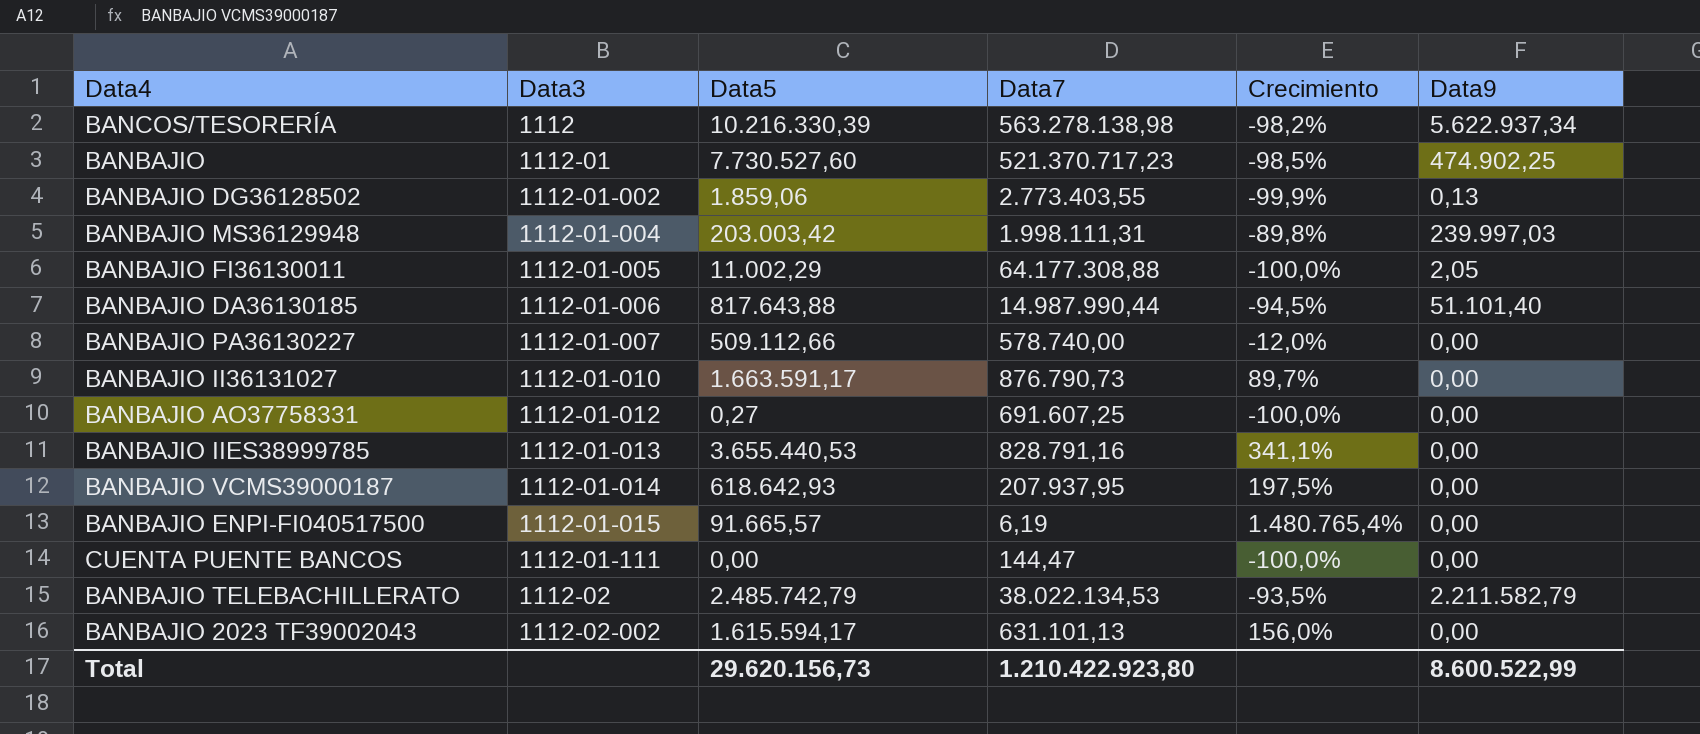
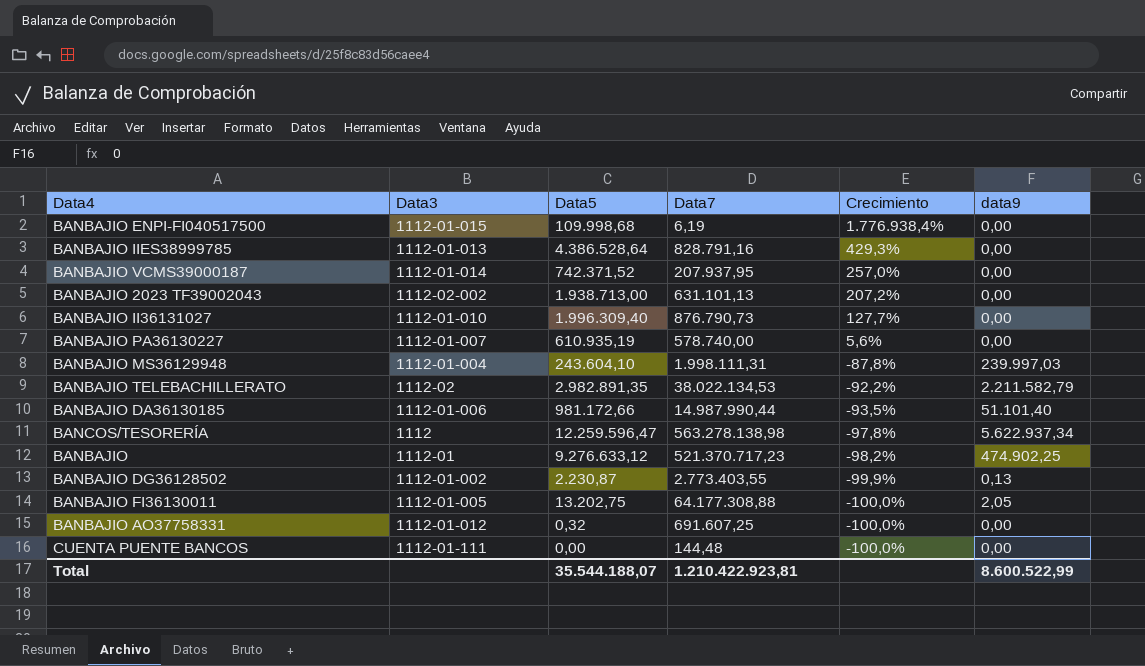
row order: Data3 ascending -> Crecimiento descending
column name: Data9 -> data9
BANBAJIO ENPI-FI040517500 | Data5: 91.665,57 -> 109.998,68
BANBAJIO ENPI-FI040517500 | Crecimiento: 1.480.765,4% -> 1.776.938,4%
BANBAJIO IIES38999785 | Data5: 3.655.440,53 -> 4.386.528,64
BANBAJIO IIES38999785 | Crecimiento: 341,1% -> 429,3%
BANBAJIO VCMS39000187 | Data5: 618.642,93 -> 742.371,52
BANBAJIO VCMS39000187 | Crecimiento: 197,5% -> 257,0%
BANBAJIO 2023 TF39002043 | Data5: 1.615.594,17 -> 1.938.713,00
BANBAJIO 2023 TF39002043 | Crecimiento: 156,0% -> 207,2%
BANBAJIO II36131027 | Data5: 1.663.591,17 -> 1.996.309,40
BANBAJIO II36131027 | Crecimiento: 89,7% -> 127,7%
BANBAJIO PA36130227 | Data5: 509.112,66 -> 610.935,19
BANBAJIO PA36130227 | Crecimiento: -12,0% -> 5,6%
BANBAJIO MS36129948 | Data5: 203.003,42 -> 243.604,10
BANBAJIO MS36129948 | Crecimiento: -89,8% -> -87,8%
BANBAJIO TELEBACHILLERATO | Data5: 2.485.742,79 -> 2.982.891,35
BANBAJIO TELEBACHILLERATO | Crecimiento: -93,5% -> -92,2%
BANBAJIO DA36130185 | Data5: 817.643,88 -> 981.172,66
BANBAJIO DA36130185 | Crecimiento: -94,5% -> -93,5%
BANCOS/TESORERÍA | Data5: 10.216.330,39 -> 12.259.596,47
BANCOS/TESORERÍA | Crecimiento: -98,2% -> -97,8%
BANBAJIO | Data5: 7.730.527,60 -> 9.276.633,12
BANBAJIO | Crecimiento: -98,5% -> -98,2%
BANBAJIO DG36128502 | Data5: 1.859,06 -> 2.230,87
BANBAJIO FI36130011 | Data5: 11.002,29 -> 13.202,75
BANBAJIO AO37758331 | Data5: 0,27 -> 0,32
CUENTA PUENTE BANCOS | Data7: 144,47 -> 144,48
Total | Data5: 29.620.156,73 -> 35.544.188,07
Total | Data7: 1.210.422.923,80 -> 1.210.422.923,81

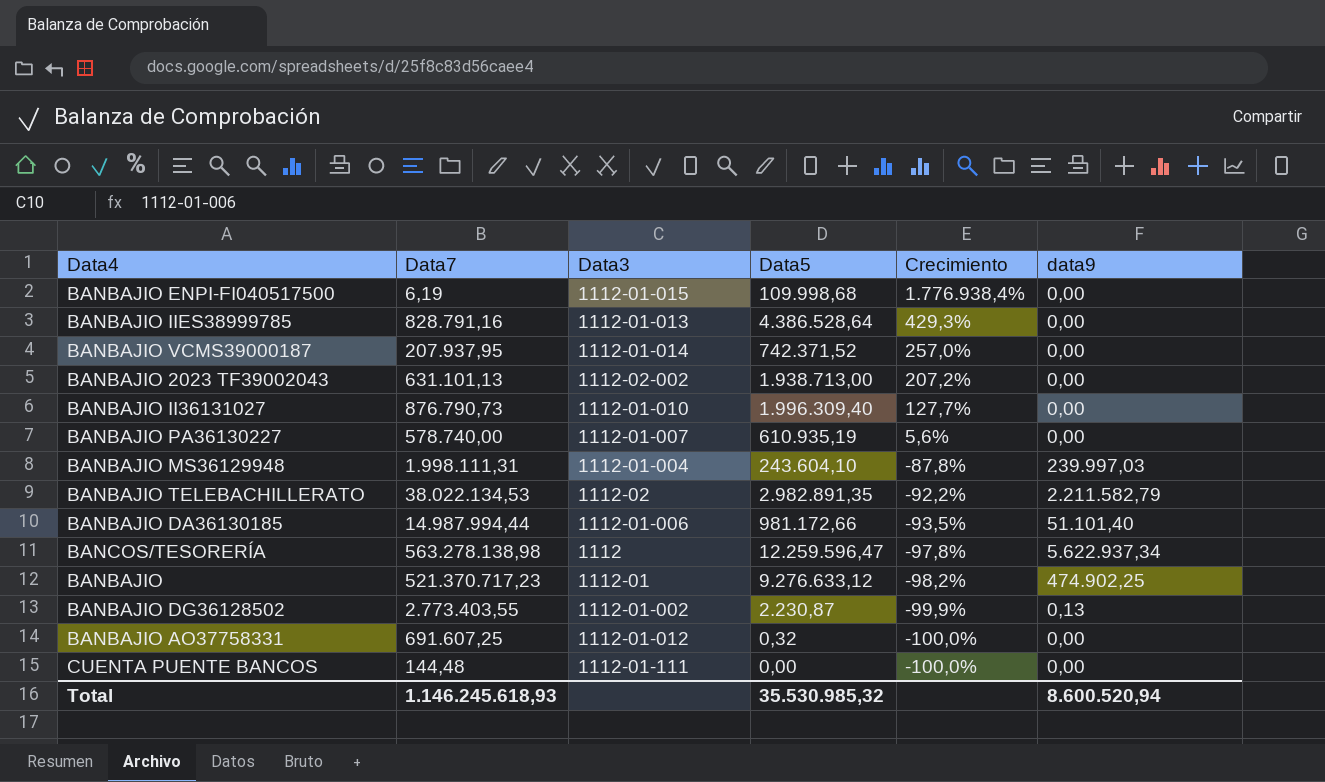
column Data7 | position: 4 -> 2
row BANBAJIO FI36130011: 1112-01-005 | 13.202,75 | 64.177.308,88 | -100,0% | 2,05 -> none
BANBAJIO DA36130185 | Data7: 14.987.990,44 -> 14.987.994,44
Total | Data7: 1.210.422.923,81 -> 1.146.245.618,93
Total | Data5: 35.544.188,07 -> 35.530.985,32
Total | data9: 8.600.522,99 -> 8.600.520,94

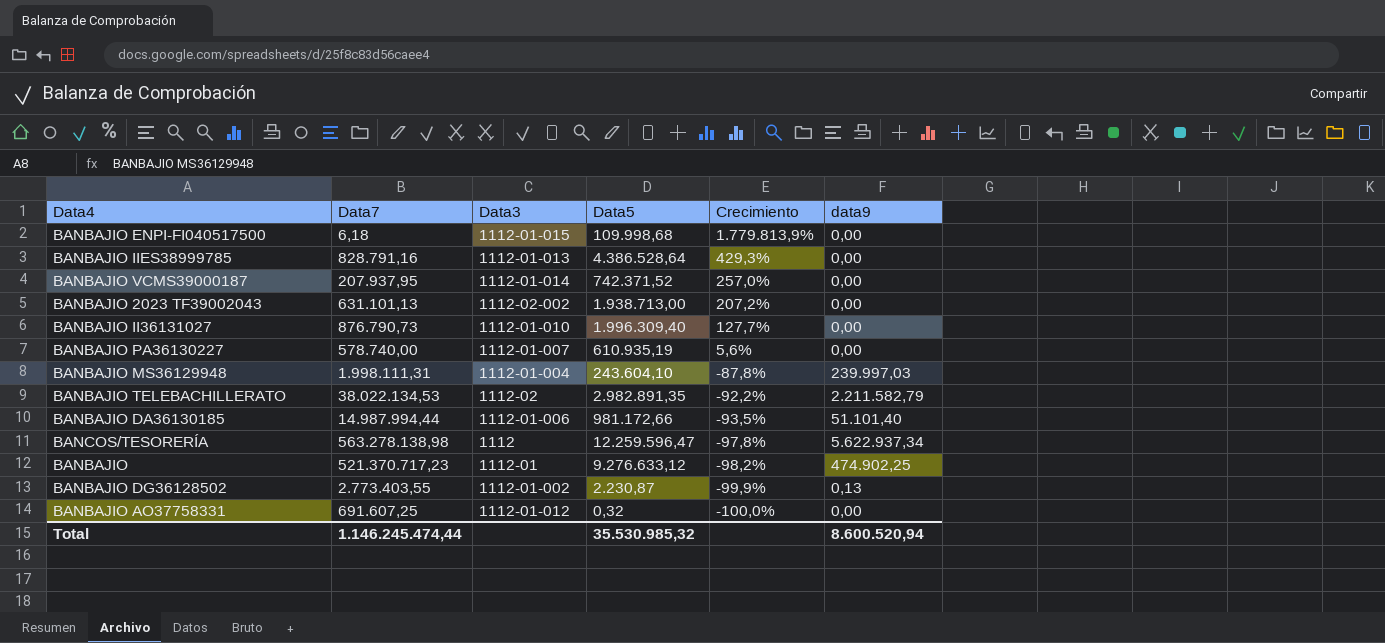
row CUENTA PUENTE BANCOS: 144,48 | 1112-01-111 | 0,00 | -100,0% | 0,00 -> none
BANBAJIO ENPI-FI040517500 | Data7: 6,19 -> 6,18
BANBAJIO ENPI-FI040517500 | Crecimiento: 1.776.938,4% -> 1.779.813,9%
Total | Data7: 1.146.245.618,93 -> 1.146.245.474,44

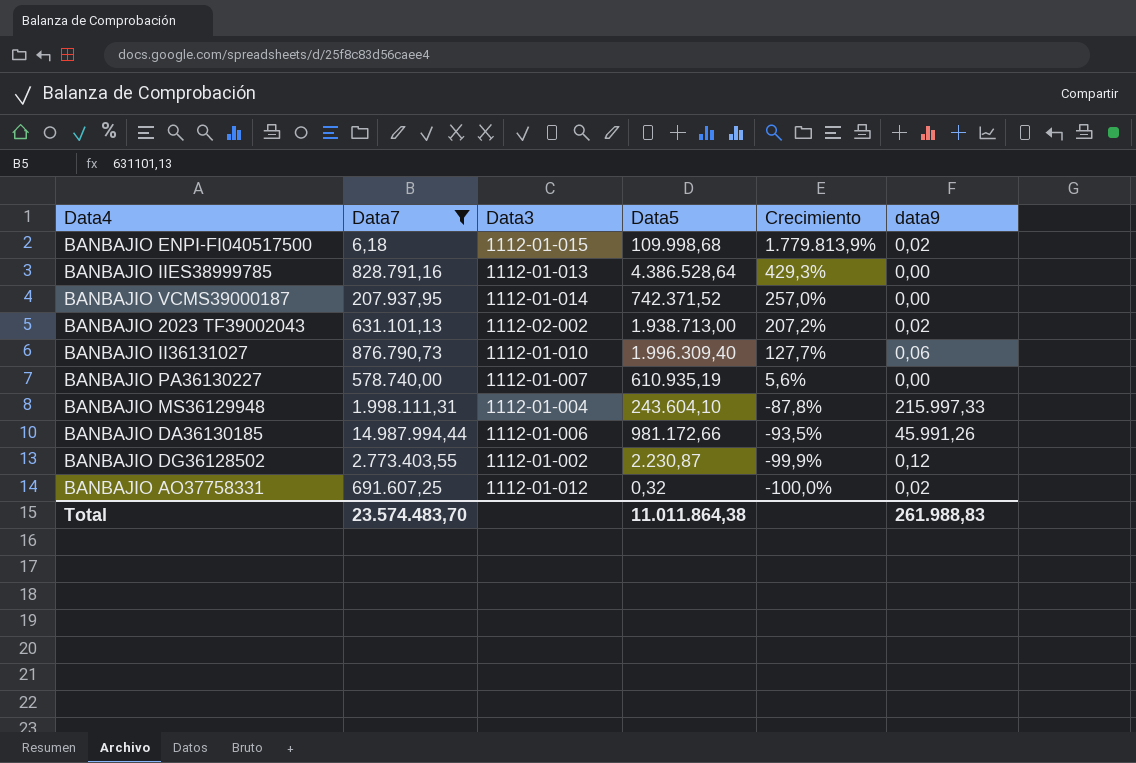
filter: none -> Data7 <= 14.987.994,44
BANBAJIO ENPI-FI040517500 | data9: 0,00 -> 0,02
BANBAJIO 2023 TF39002043 | data9: 0,00 -> 0,02
BANBAJIO II36131027 | data9: 0,00 -> 0,06
BANBAJIO MS36129948 | data9: 239.997,03 -> 215.997,33
BANBAJIO DA36130185 | data9: 51.101,40 -> 45.991,26
BANBAJIO DG36128502 | data9: 0,13 -> 0,12
BANBAJIO AO37758331 | data9: 0,00 -> 0,02
Total | Data7: 1.146.245.474,44 -> 23.574.483,70
Total | Data5: 35.530.985,32 -> 11.011.864,38
Total | data9: 8.600.520,94 -> 261.988,83

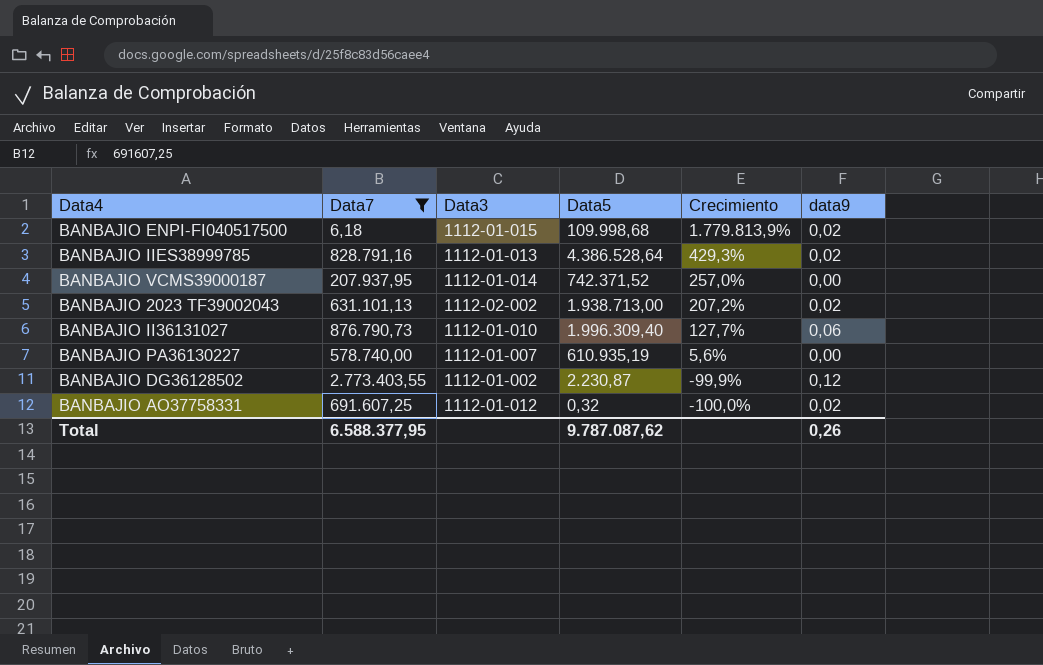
row BANBAJIO MS36129948: 1.998.111,31 | 1112-01-004 | 243.604,10 | -87,8% | 215.997,33 -> none
row BANBAJIO DA36130185: 14.987.994,44 | 1112-01-006 | 981.172,66 | -93,5% | 45.991,26 -> none
BANBAJIO IIES38999785 | data9: 0,00 -> 0,02
Total | Data7: 23.574.483,70 -> 6.588.377,95
Total | Data5: 11.011.864,38 -> 9.787.087,62
Total | data9: 261.988,83 -> 0,26

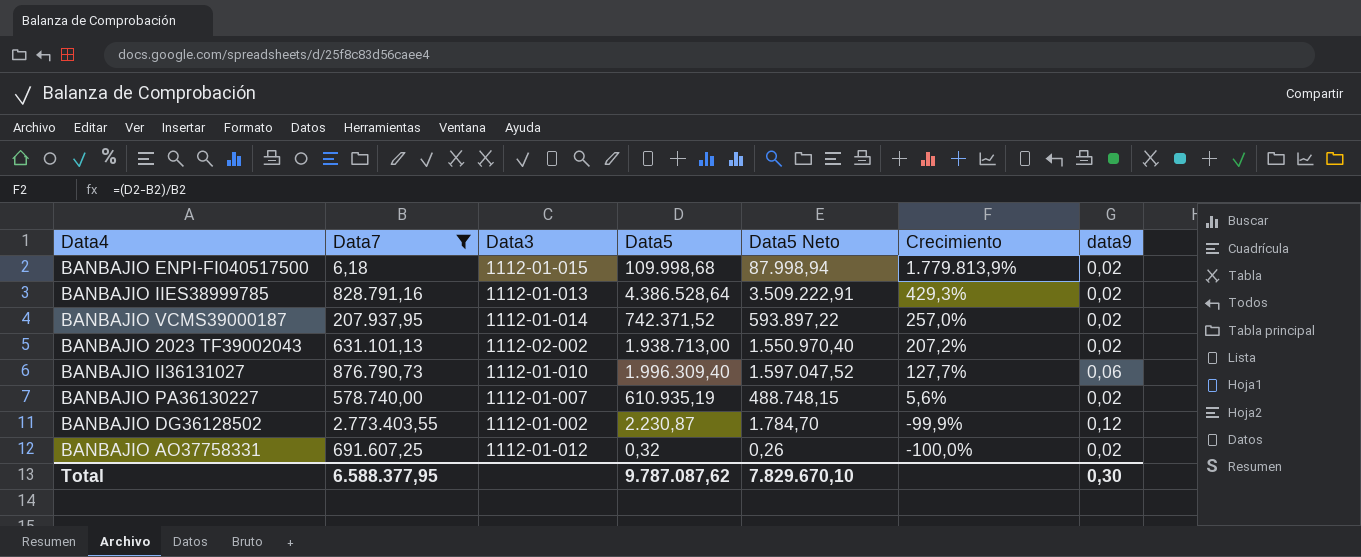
column Data5 Neto | formula: none -> [Data5] * 0,8
BANBAJIO VCMS39000187 | data9: 0,00 -> 0,02
BANBAJIO PA36130227 | data9: 0,00 -> 0,02
Total | data9: 0,26 -> 0,30

